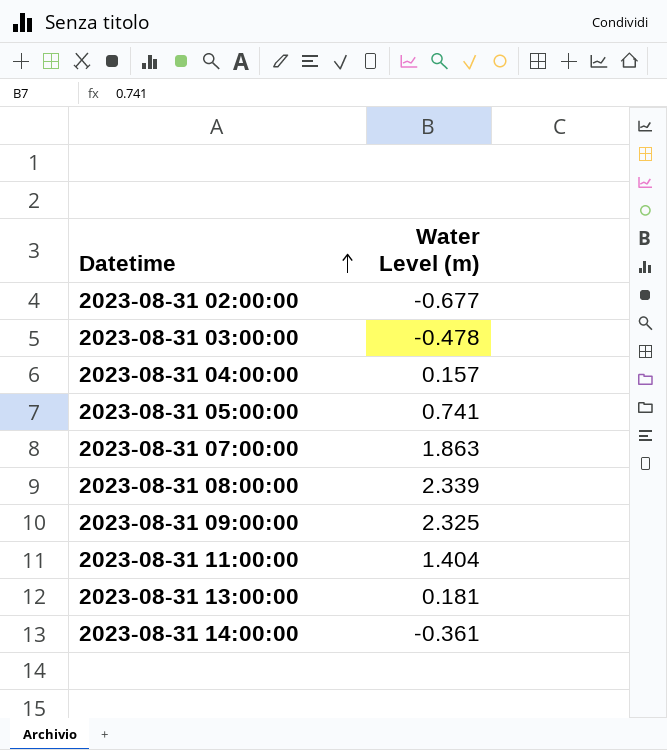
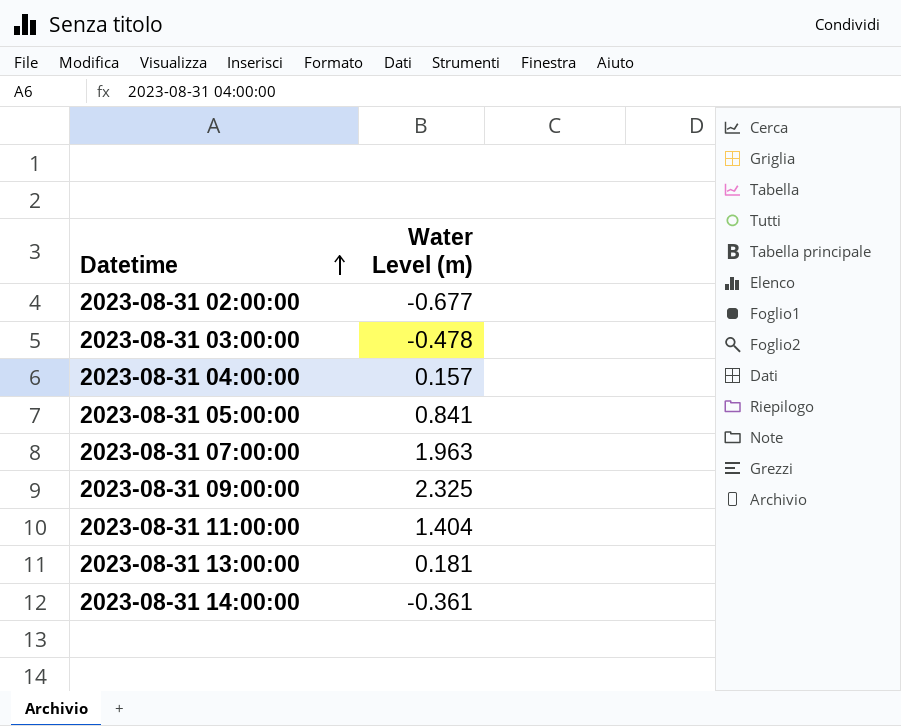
row 2023-08-31 08:00:00: 2.339 -> none
2023-08-31 05:00:00 | Water Level (m): 0.741 -> 0.841
2023-08-31 07:00:00 | Water Level (m): 1.863 -> 1.963

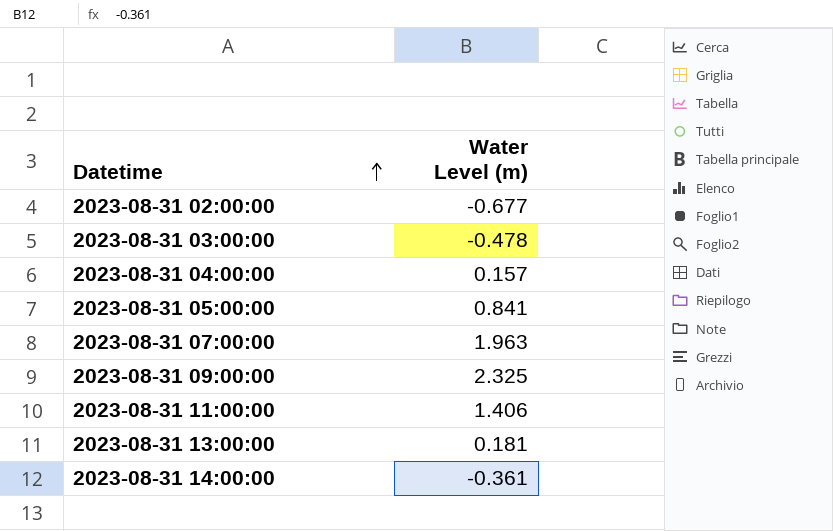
2023-08-31 11:00:00 | Water Level (m): 1.404 -> 1.406

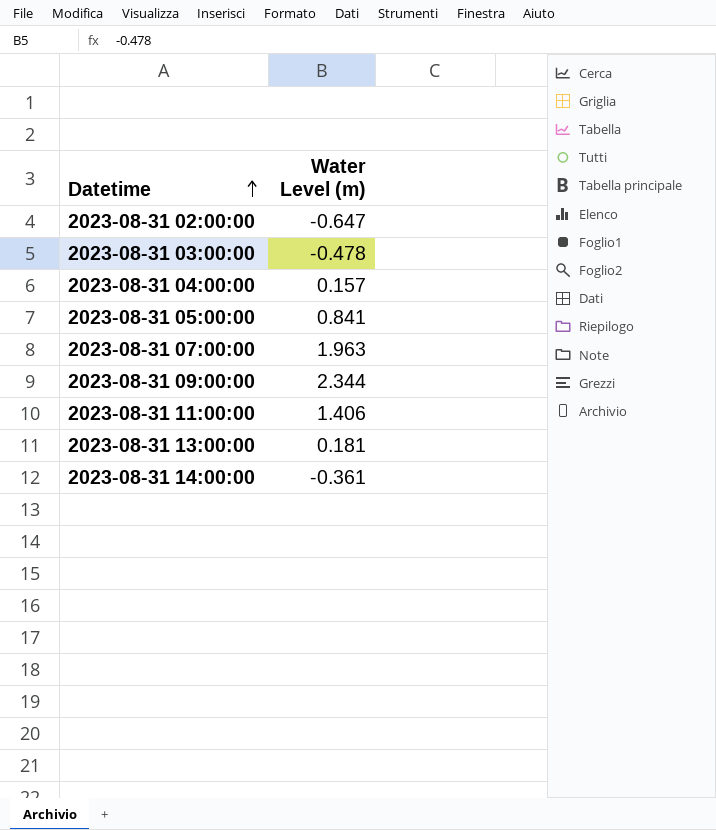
2023-08-31 02:00:00 | Water Level (m): -0.677 -> -0.647
2023-08-31 09:00:00 | Water Level (m): 2.325 -> 2.344

